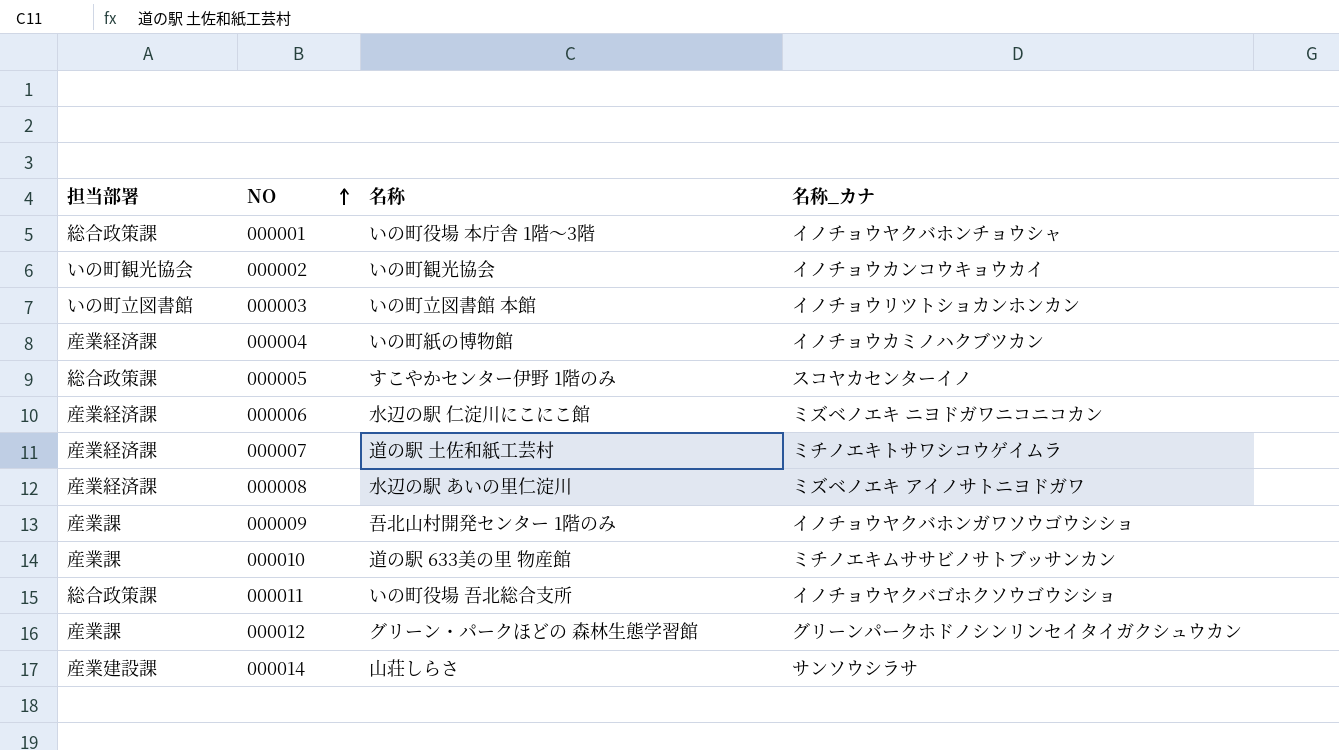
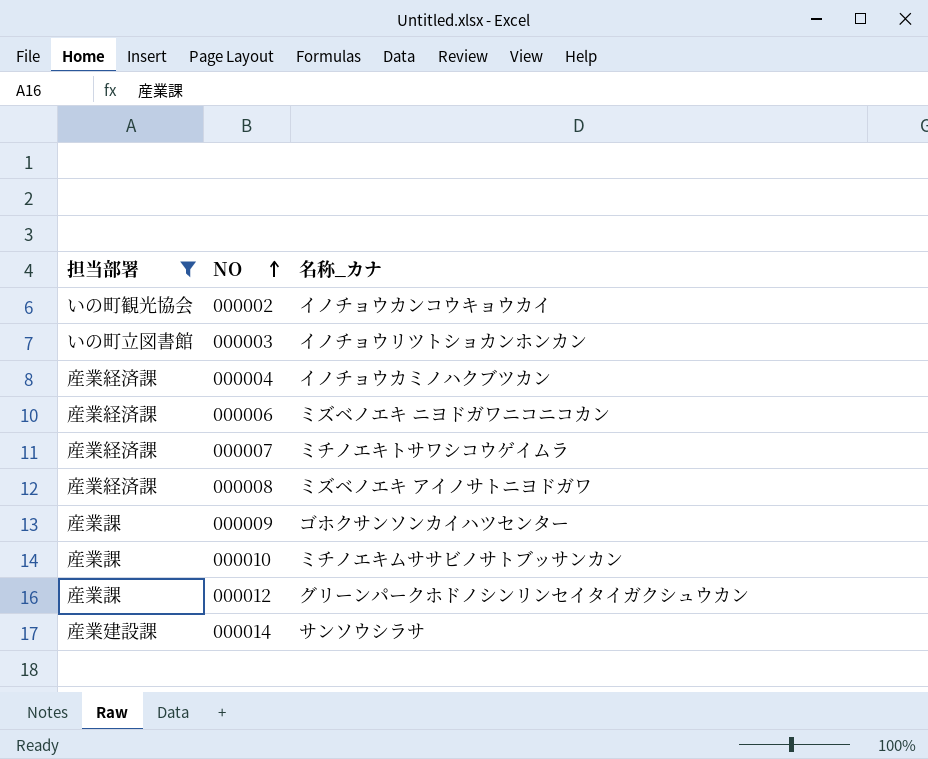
filter: none -> 担当部署 != 総合政策課
column 名称 | position: 3 -> none
000009 | 名称_カナ: イノチョウヤクバホンガワソウゴウシショ -> ゴホクサンソンカイハツセンター

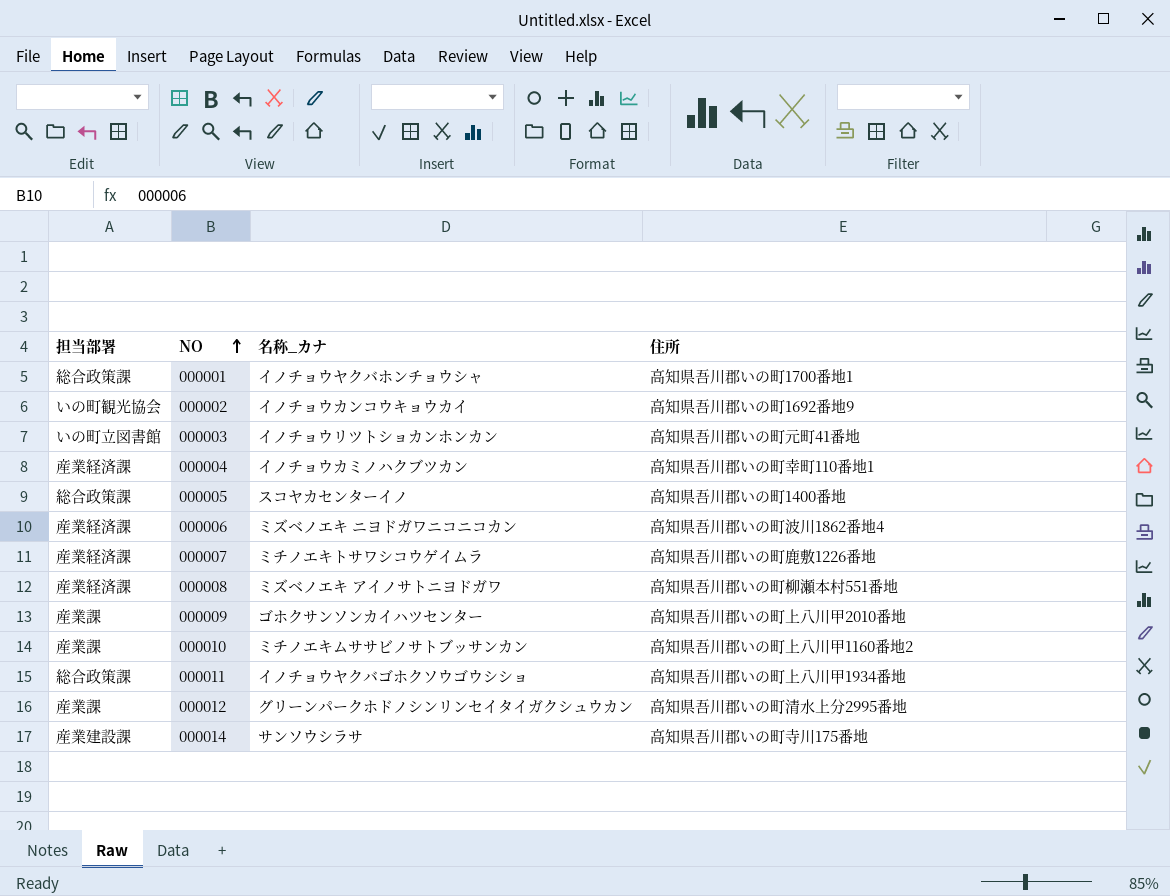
filter: 担当部署 != 総合政策課 -> none
column 住所 | position: none -> 4

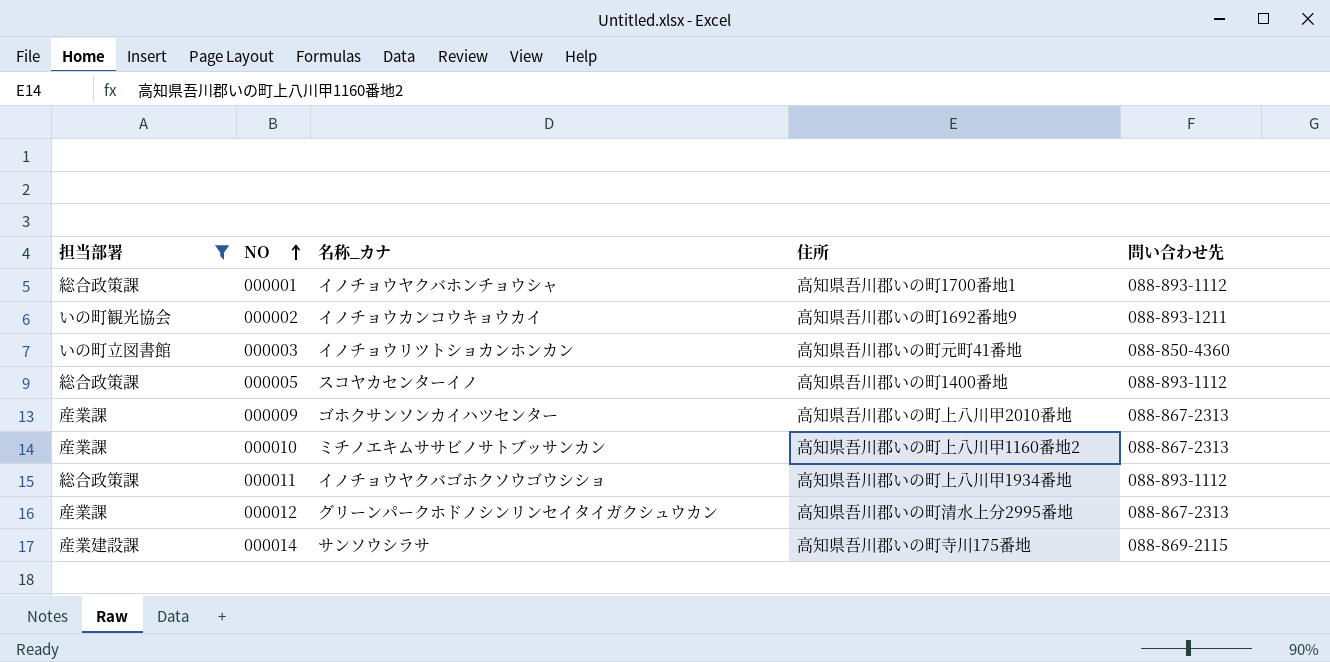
filter: none -> 担当部署 != 産業経済課
column 問い合わせ先 | position: none -> 5

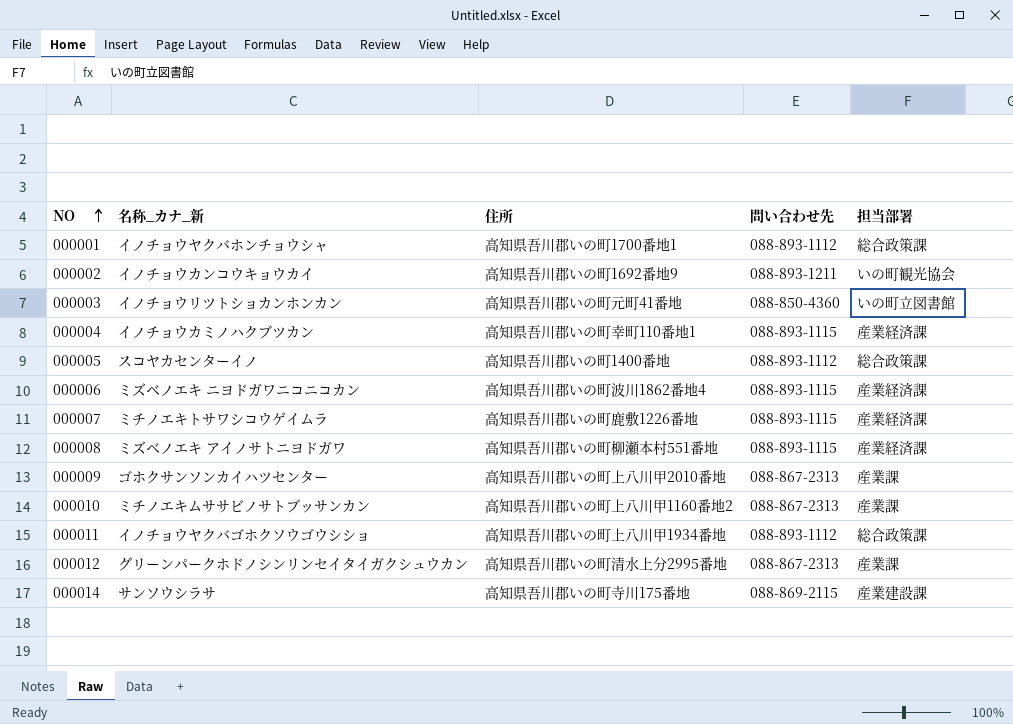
filter: 担当部署 != 産業経済課 -> none
column name: 名称_カナ -> 名称_カナ_新
column 担当部署 | position: 1 -> 5

